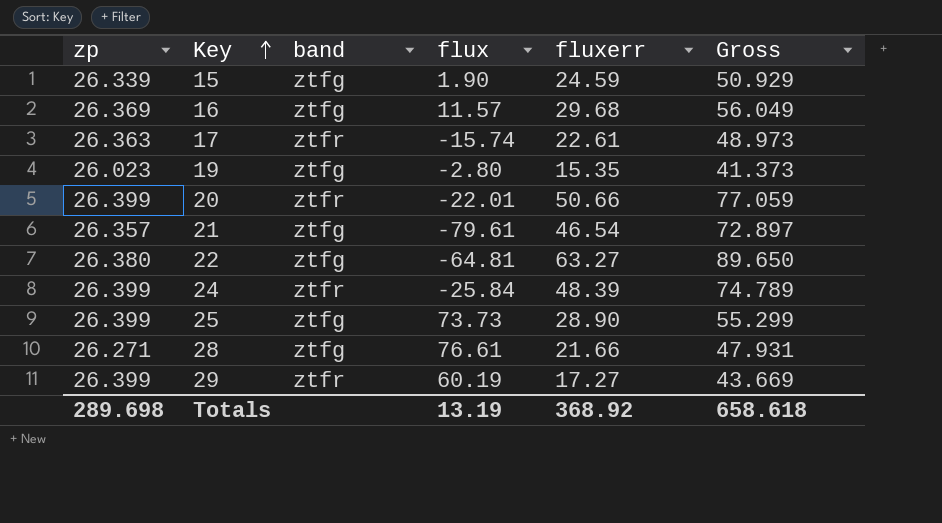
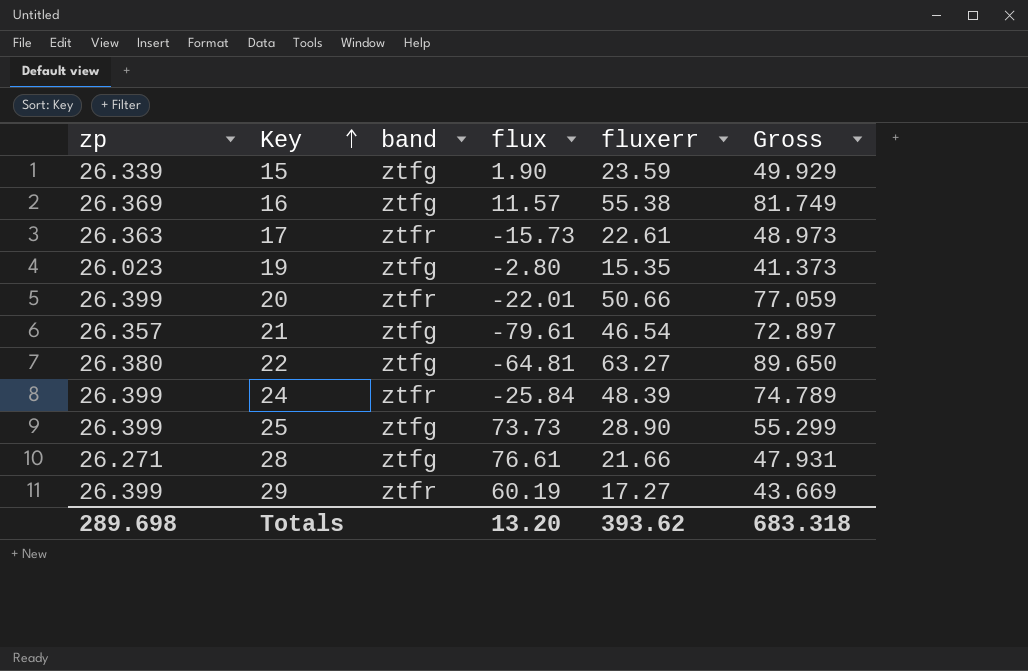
15 | fluxerr: 24.59 -> 23.59
15 | Gross: 50.929 -> 49.929
16 | fluxerr: 29.68 -> 55.38
16 | Gross: 56.049 -> 81.749
17 | flux: -15.74 -> -15.73
Totals | flux: 13.19 -> 13.20
Totals | fluxerr: 368.92 -> 393.62
Totals | Gross: 658.618 -> 683.318

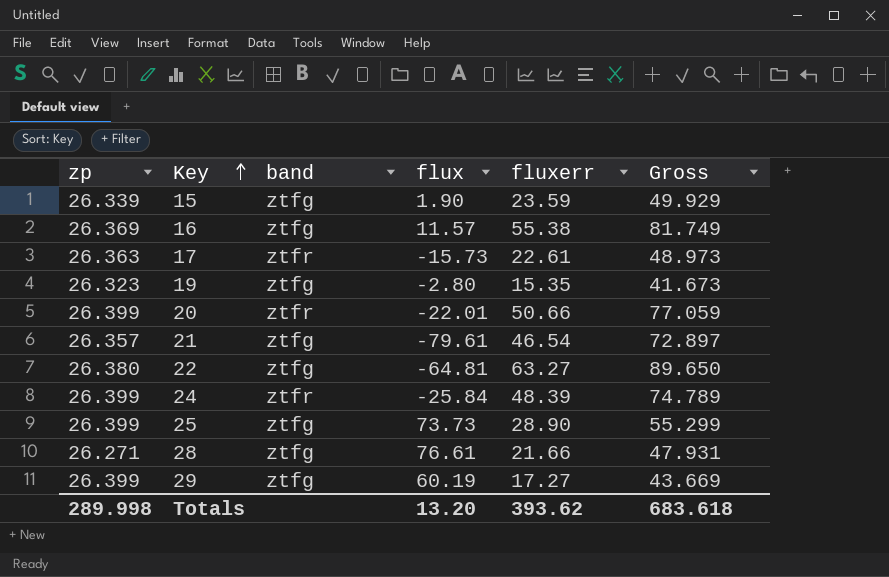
19 | zp: 26.023 -> 26.323
19 | Gross: 41.373 -> 41.673
29 | band: ztfr -> ztfg
Totals | zp: 289.698 -> 289.998
Totals | Gross: 683.318 -> 683.618

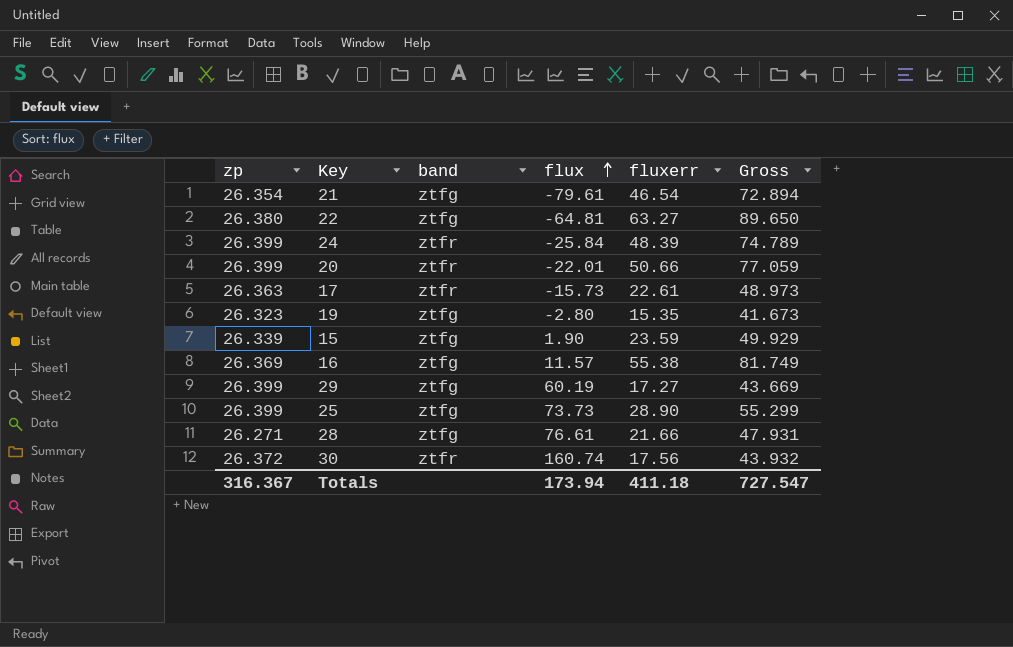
row order: Key ascending -> flux ascending
21 | zp: 26.357 -> 26.354
21 | Gross: 72.897 -> 72.894
row 30: none -> 26.372 | ztfr | 160.74 | 17.56 | 43.932
Totals | zp: 289.998 -> 316.367
Totals | flux: 13.20 -> 173.94
Totals | fluxerr: 393.62 -> 411.18
Totals | Gross: 683.618 -> 727.547

